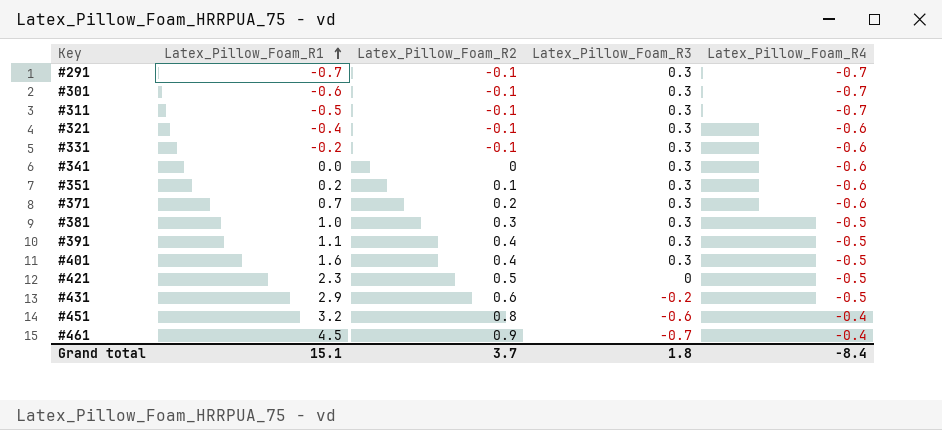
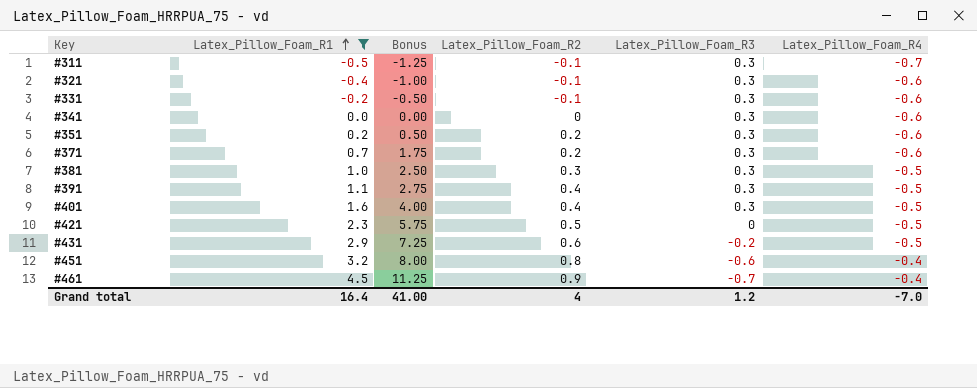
filter: none -> Latex_Pillow_Foam_R1 >= -0.5
column Bonus | formula: none -> [Latex_Pillow_Foam_R1] * 2.5
#351 | Latex_Pillow_Foam_R2: 0.1 -> 0.2
Grand total | Latex_Pillow_Foam_R1: 15.1 -> 16.4
Grand total | Latex_Pillow_Foam_R2: 3.7 -> 4
Grand total | Latex_Pillow_Foam_R3: 1.8 -> 1.2
Grand total | Latex_Pillow_Foam_R4: -8.4 -> -7.0

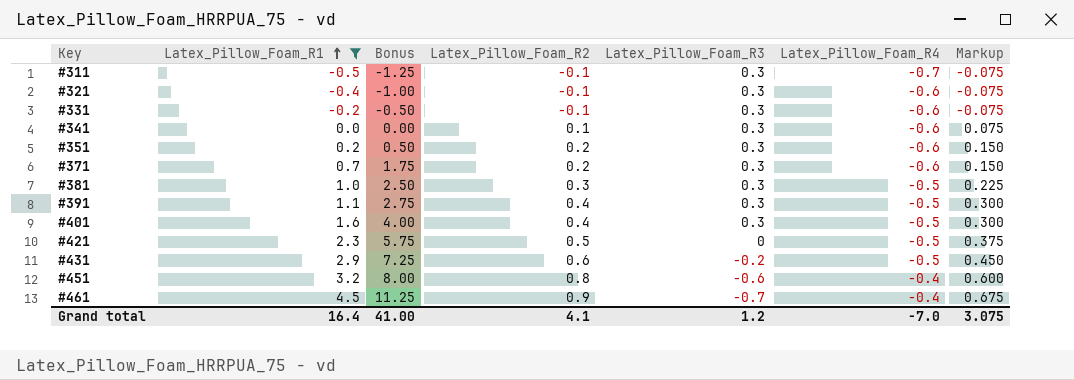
column Markup | formula: none -> [Latex_Pillow_Foam_R2] * 0.75
#341 | Latex_Pillow_Foam_R2: 0 -> 0.1
Grand total | Latex_Pillow_Foam_R2: 4 -> 4.1

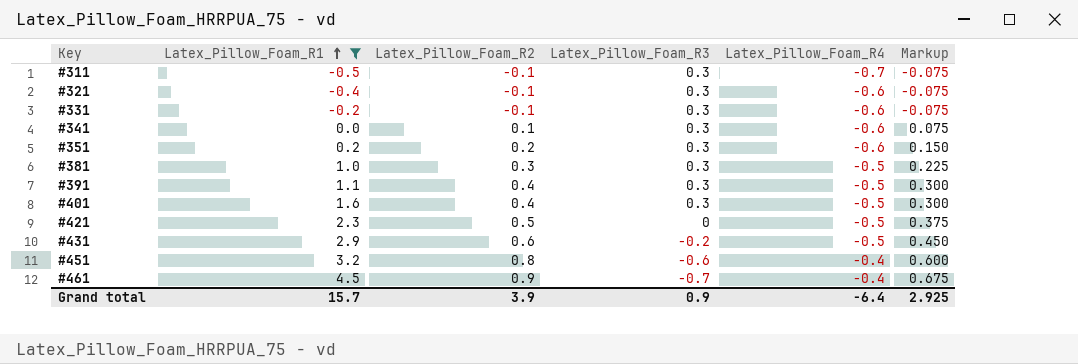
column Bonus | formula: [Latex_Pillow_Foam_R1] * 2.5 -> none
row #371: 0.7 | 1.75 | 0.2 | 0.3 | -0.6 | 0.150 -> none
Grand total | Latex_Pillow_Foam_R1: 16.4 -> 15.7
Grand total | Latex_Pillow_Foam_R2: 4.1 -> 3.9
Grand total | Latex_Pillow_Foam_R3: 1.2 -> 0.9
Grand total | Latex_Pillow_Foam_R4: -7.0 -> -6.4
Grand total | Markup: 3.075 -> 2.925

